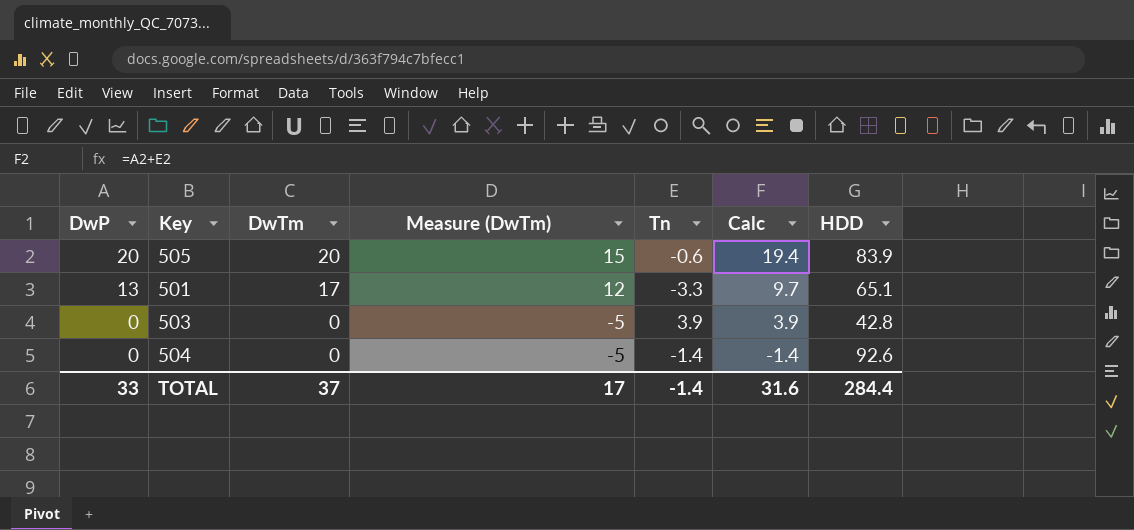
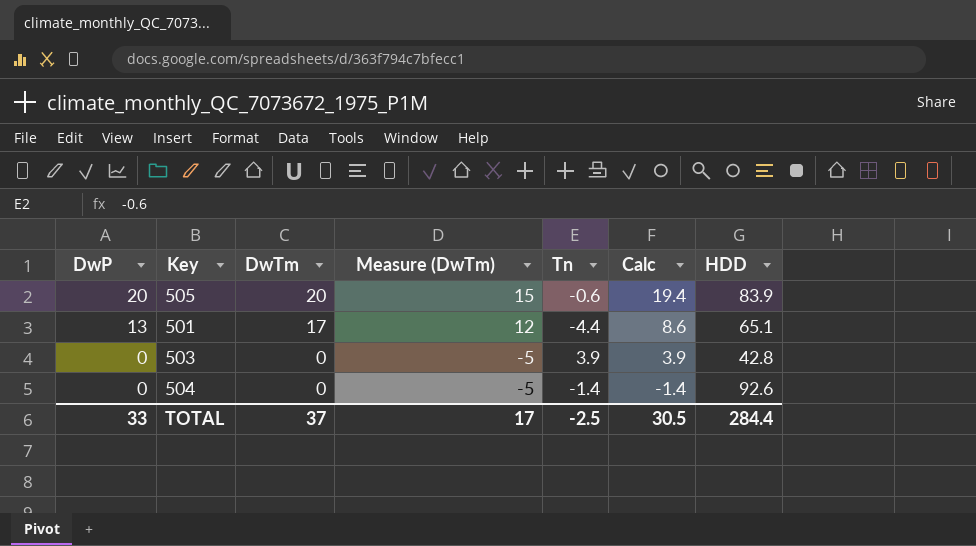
501 | Tn: -3.3 -> -4.4
501 | Calc: 9.7 -> 8.6
TOTAL | Tn: -1.4 -> -2.5
TOTAL | Calc: 31.6 -> 30.5

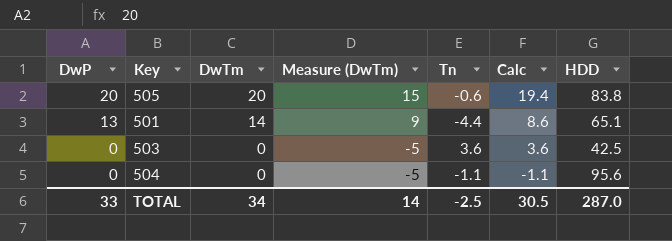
505 | HDD: 83.9 -> 83.8
501 | DwTm: 17 -> 14
501 | Measure (DwTm): 12 -> 9
503 | Tn: 3.9 -> 3.6
503 | Calc: 3.9 -> 3.6
503 | HDD: 42.8 -> 42.5
504 | Tn: -1.4 -> -1.1
504 | Calc: -1.4 -> -1.1
504 | HDD: 92.6 -> 95.6
TOTAL | DwTm: 37 -> 34
TOTAL | Measure (DwTm): 17 -> 14
TOTAL | HDD: 284.4 -> 287.0

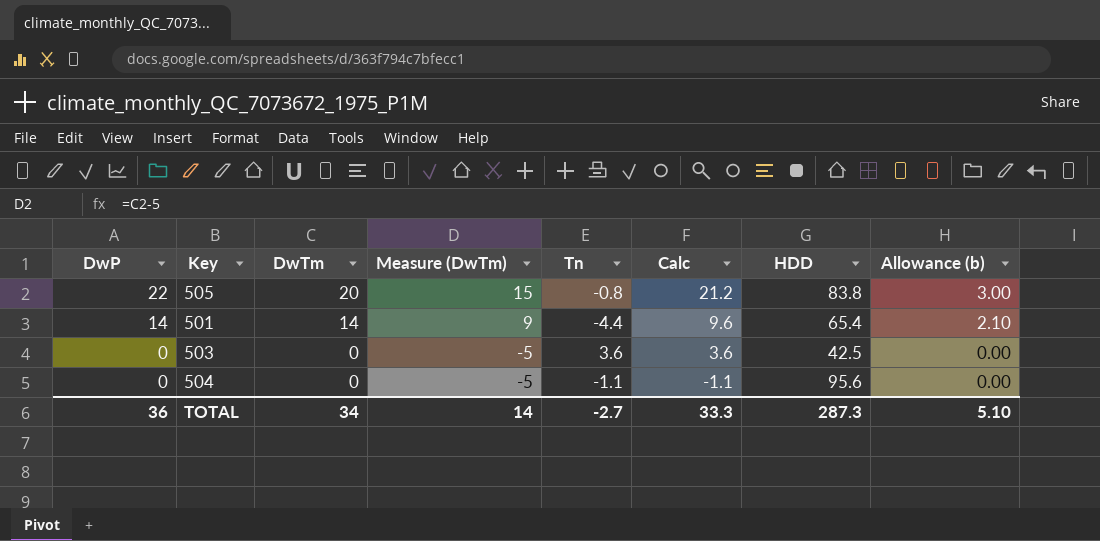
column Allowance (b) | formula: none -> [DwTm] * 0.15
505 | DwP: 20 -> 22
505 | Tn: -0.6 -> -0.8
505 | Calc: 19.4 -> 21.2
501 | DwP: 13 -> 14
501 | Calc: 8.6 -> 9.6
501 | HDD: 65.1 -> 65.4
TOTAL | DwP: 33 -> 36
TOTAL | Tn: -2.5 -> -2.7
TOTAL | Calc: 30.5 -> 33.3
TOTAL | HDD: 287.0 -> 287.3

